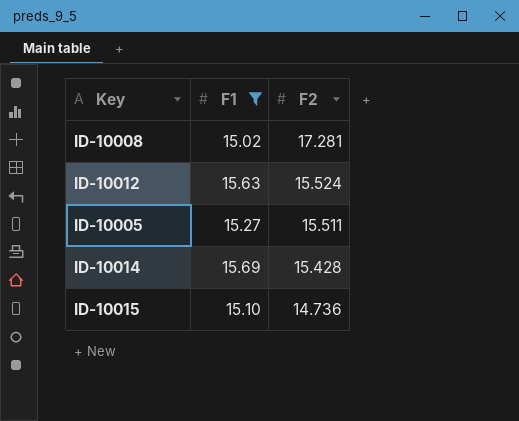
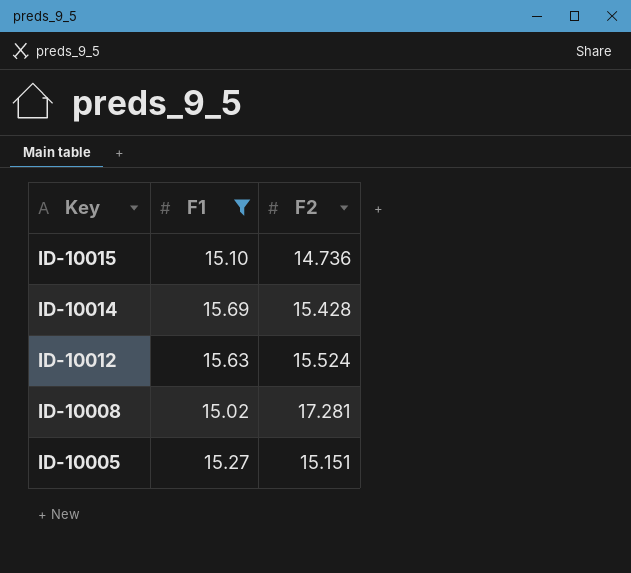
row order: F2 descending -> Key descending
ID-10005 | F2: 15.511 -> 15.151

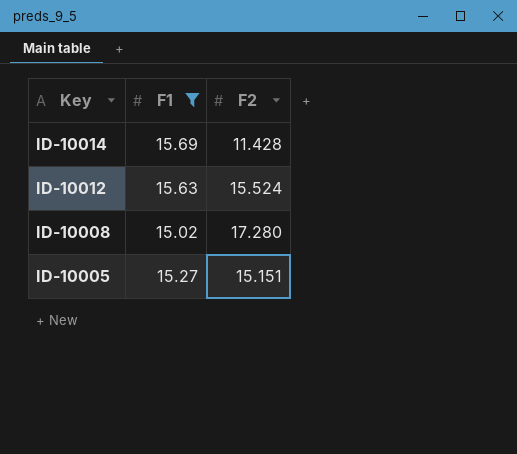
row ID-10015: 15.10 | 14.736 -> none
ID-10014 | F2: 15.428 -> 11.428
ID-10008 | F2: 17.281 -> 17.280

